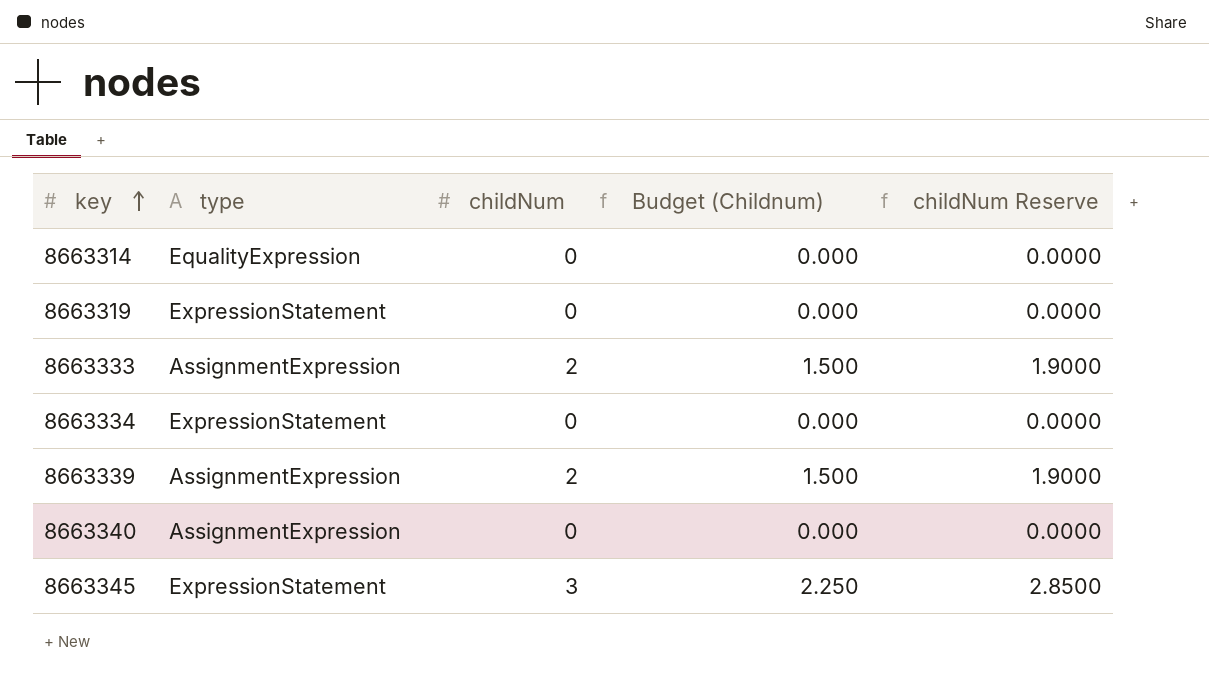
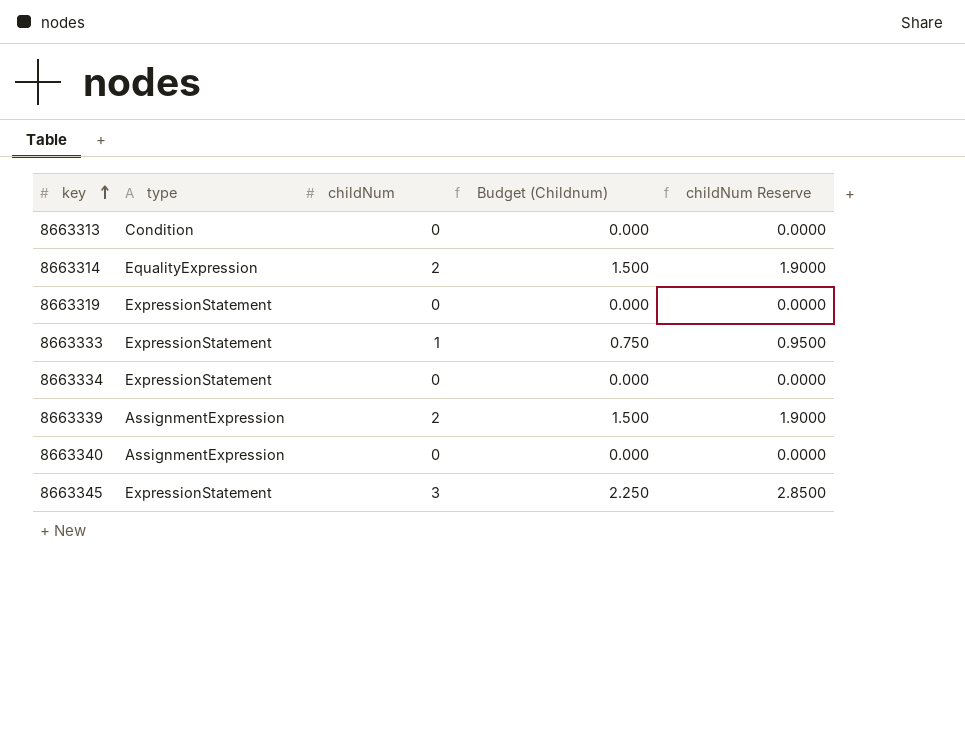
row 8663313: none -> Condition | 0 | 0.000 | 0.0000
8663314 | childNum: 0 -> 2
8663314 | Budget (Childnum): 0.000 -> 1.500
8663314 | childNum Reserve: 0.0000 -> 1.9000
8663333 | type: AssignmentExpression -> ExpressionStatement
8663333 | childNum: 2 -> 1
8663333 | Budget (Childnum): 1.500 -> 0.750
8663333 | childNum Reserve: 1.9000 -> 0.9500

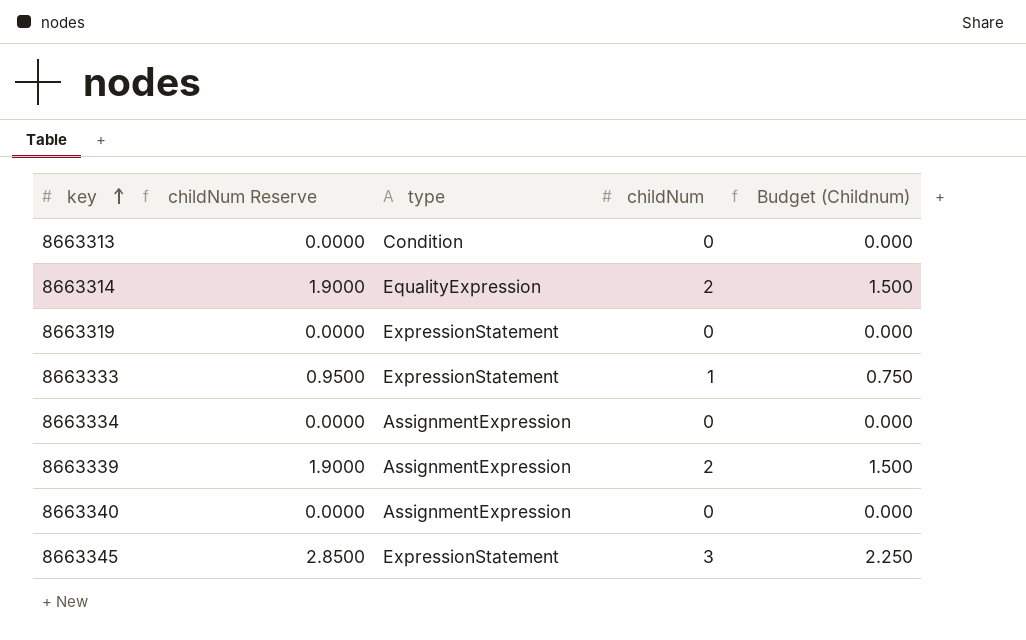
column childNum Reserve | position: 5 -> 2
8663334 | type: ExpressionStatement -> AssignmentExpression

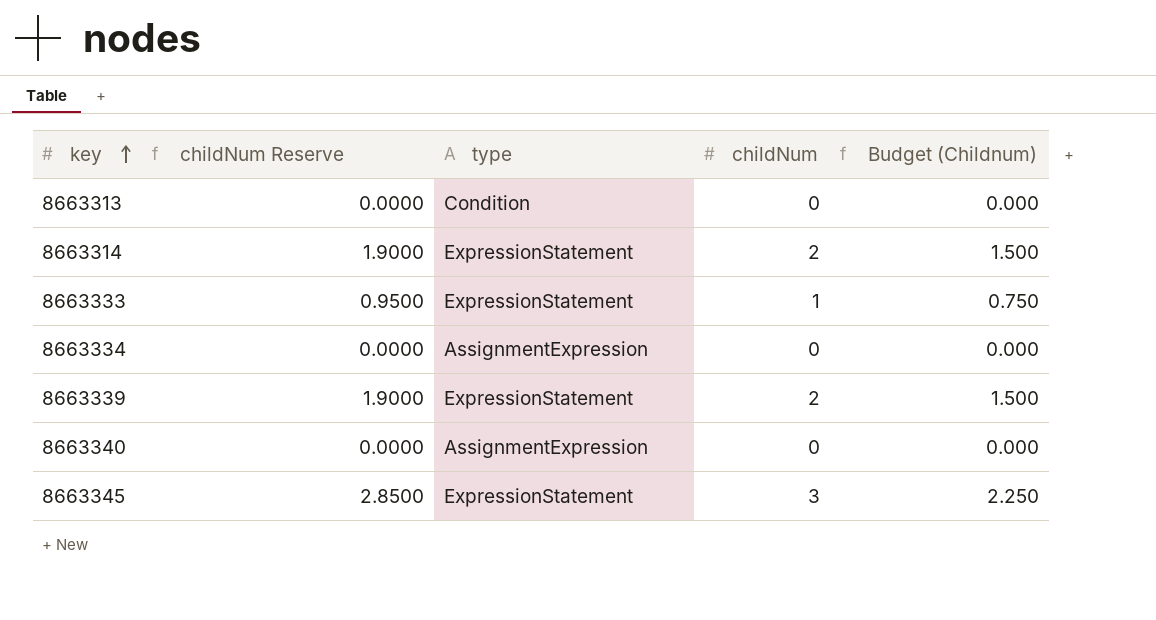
row 8663319: 0.0000 | ExpressionStatement | 0 | 0.000 -> none
8663314 | type: EqualityExpression -> ExpressionStatement
8663339 | type: AssignmentExpression -> ExpressionStatement

